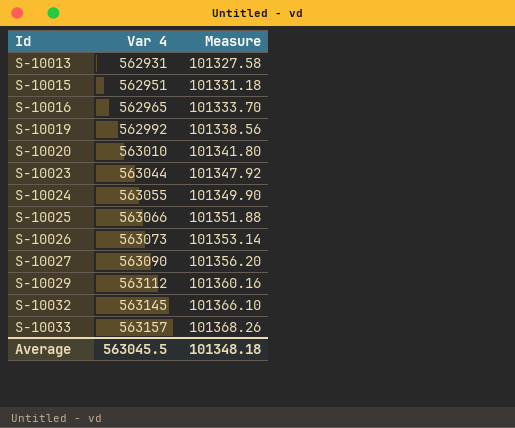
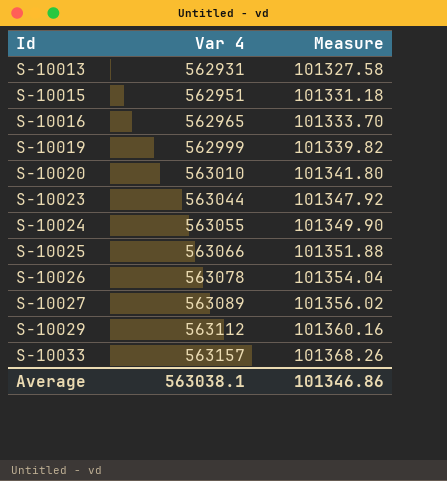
row S-10032: 563145 | 101366.10 -> none
S-10019 | Var 4: 562992 -> 562999
S-10019 | Measure: 101338.56 -> 101339.82
S-10026 | Var 4: 563073 -> 563078
S-10026 | Measure: 101353.14 -> 101354.04
S-10027 | Var 4: 563090 -> 563089
S-10027 | Measure: 101356.20 -> 101356.02
Average | Var 4: 563045.5 -> 563038.1
Average | Measure: 101348.18 -> 101346.86

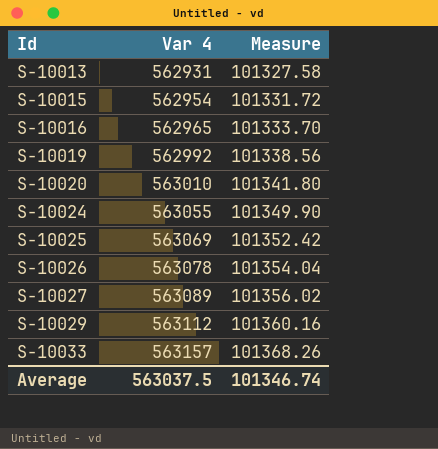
row S-10023: 563044 | 101347.92 -> none
S-10015 | Var 4: 562951 -> 562954
S-10015 | Measure: 101331.18 -> 101331.72
S-10019 | Var 4: 562999 -> 562992
S-10019 | Measure: 101339.82 -> 101338.56
S-10025 | Var 4: 563066 -> 563069
S-10025 | Measure: 101351.88 -> 101352.42
Average | Var 4: 563038.1 -> 563037.5
Average | Measure: 101346.86 -> 101346.74

